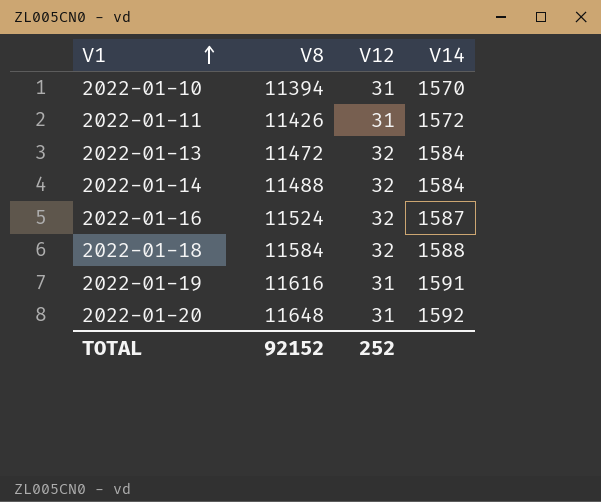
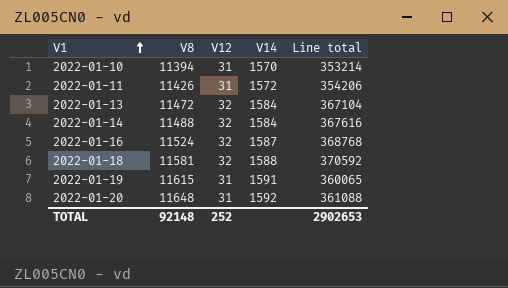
column Line total | formula: none -> [V8] * [V12]
2022-01-18 | V8: 11584 -> 11581
2022-01-19 | V8: 11616 -> 11615
TOTAL | V8: 92152 -> 92148

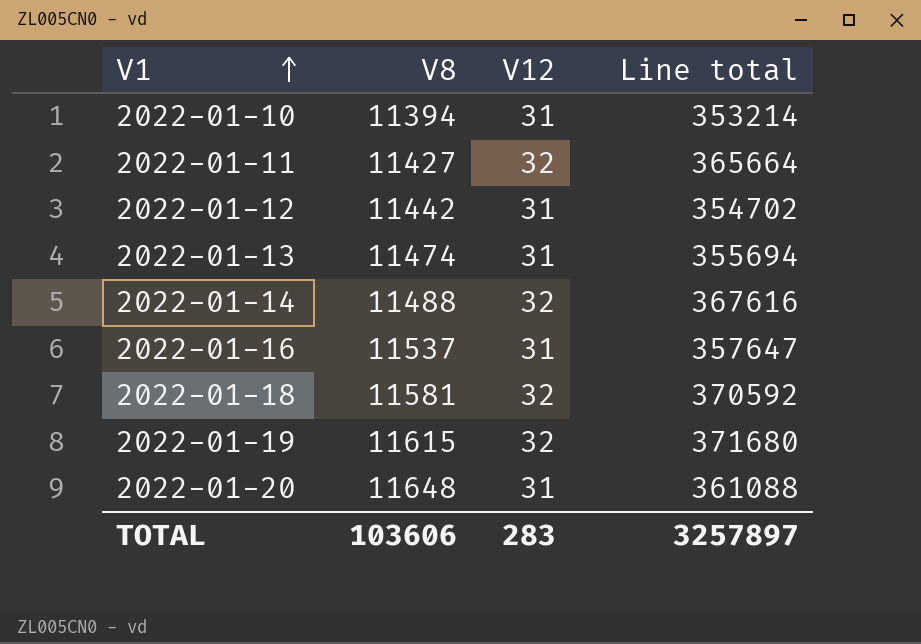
column V14 | position: 4 -> none
2022-01-11 | V8: 11426 -> 11427
2022-01-11 | V12: 31 -> 32
2022-01-11 | Line total: 354206 -> 365664
row 2022-01-12: none -> 11442 | 31 | 354702
2022-01-13 | V8: 11472 -> 11474
2022-01-13 | V12: 32 -> 31
2022-01-13 | Line total: 367104 -> 355694
2022-01-16 | V8: 11524 -> 11537
2022-01-16 | V12: 32 -> 31
2022-01-16 | Line total: 368768 -> 357647
2022-01-19 | V12: 31 -> 32
2022-01-19 | Line total: 360065 -> 371680
TOTAL | V8: 92148 -> 103606
TOTAL | V12: 252 -> 283
TOTAL | Line total: 2902653 -> 3257897

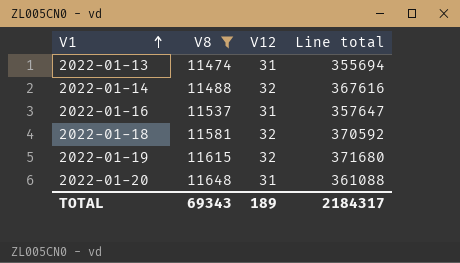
filter: none -> V8 >= 11474
TOTAL | V8: 103606 -> 69343
TOTAL | V12: 283 -> 189
TOTAL | Line total: 3257897 -> 2184317

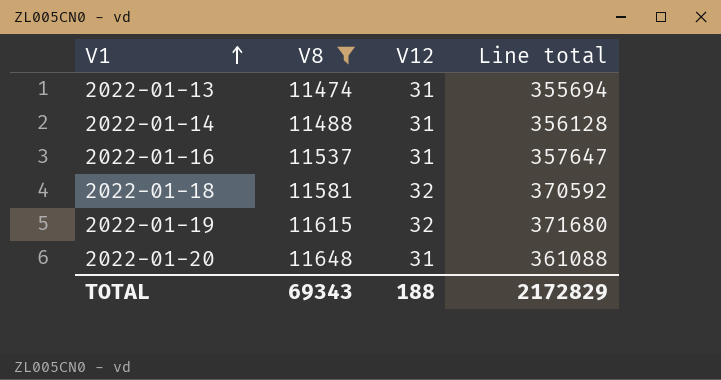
2022-01-14 | V12: 32 -> 31
2022-01-14 | Line total: 367616 -> 356128
TOTAL | V12: 189 -> 188
TOTAL | Line total: 2184317 -> 2172829

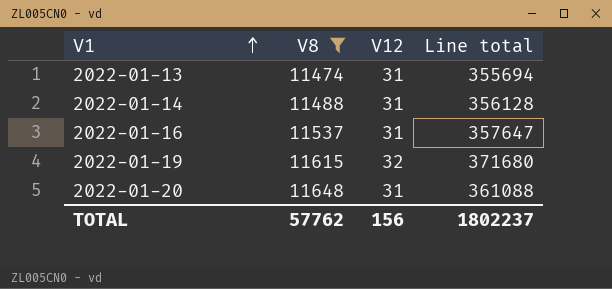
row 2022-01-18: 11581 | 32 | 370592 -> none
TOTAL | V8: 69343 -> 57762
TOTAL | V12: 188 -> 156
TOTAL | Line total: 2172829 -> 1802237

